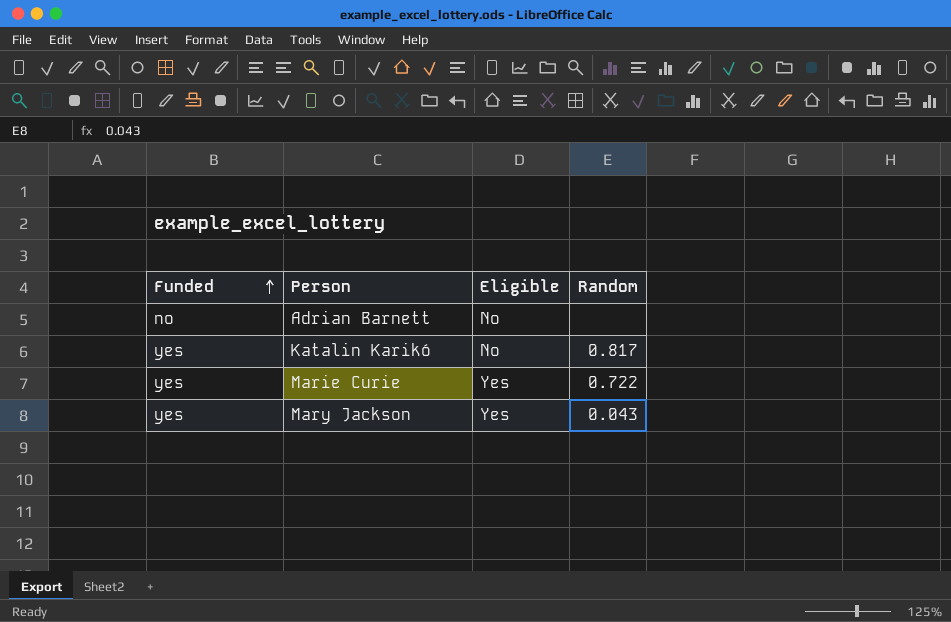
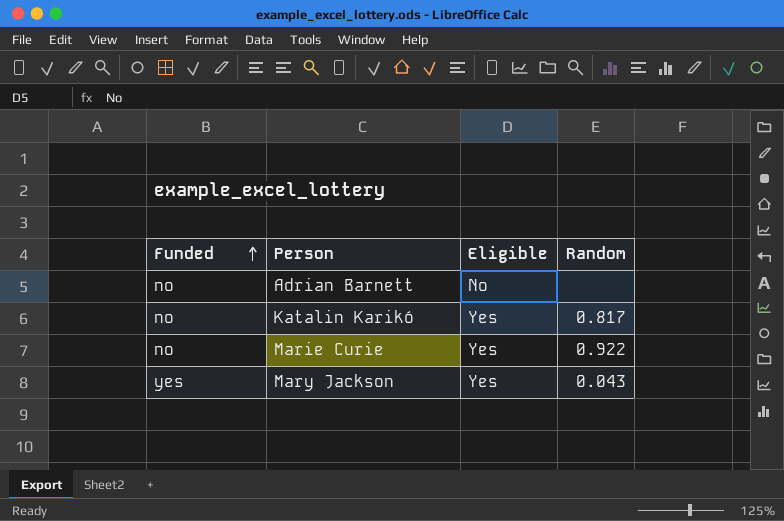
Katalin Karikó | Funded: yes -> no
Katalin Karikó | Eligible: No -> Yes
Marie Curie | Funded: yes -> no
Marie Curie | Random: 0.722 -> 0.922

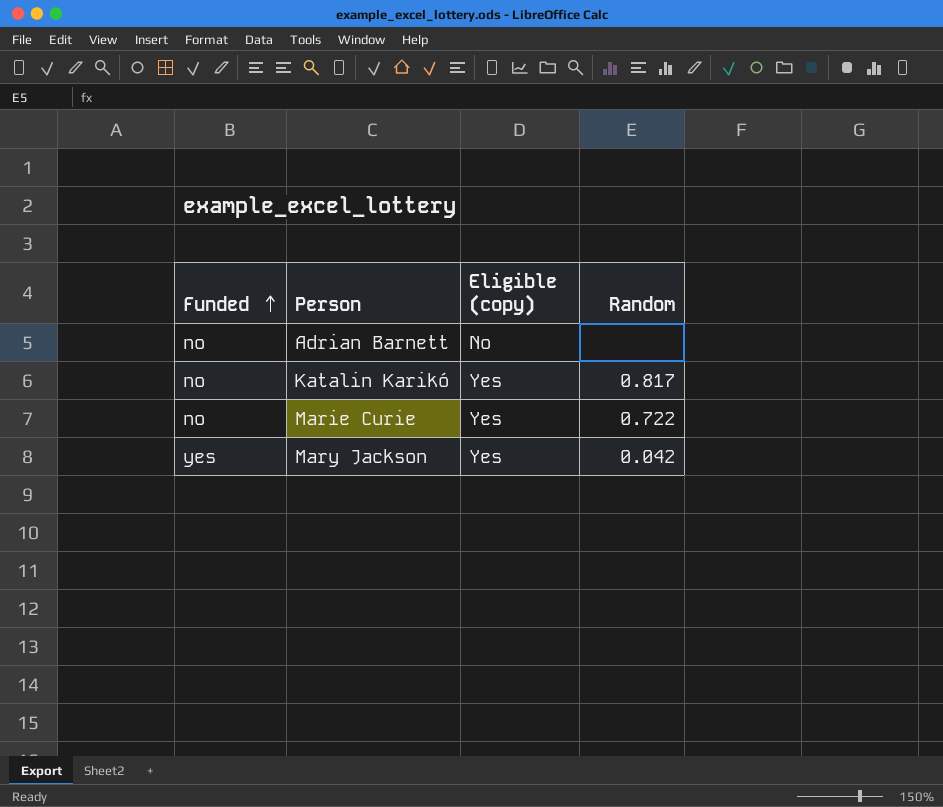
column name: Eligible -> Eligible (copy)
Marie Curie | Random: 0.922 -> 0.722
Mary Jackson | Random: 0.043 -> 0.042

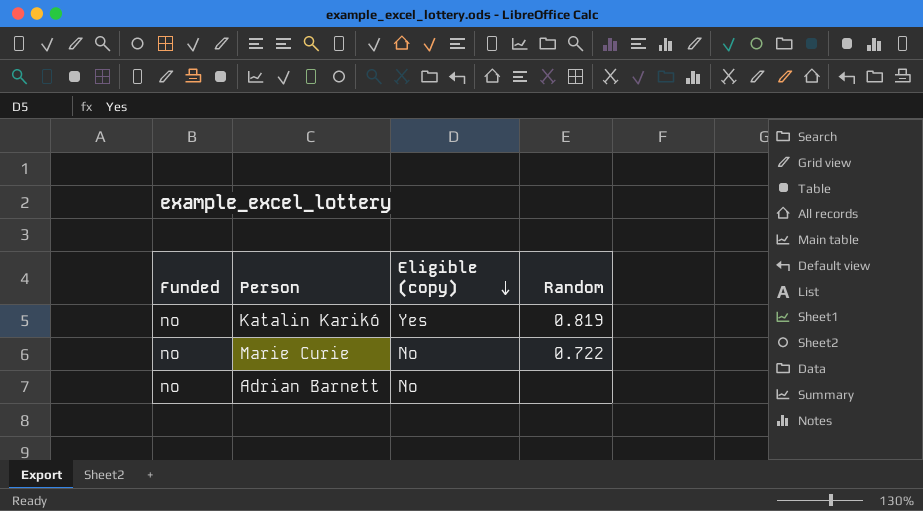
row order: Funded ascending -> Eligible (copy) descending
row Mary Jackson: yes | Yes | 0.042 -> none
Katalin Karikó | Random: 0.817 -> 0.819
Marie Curie | Eligible (copy): Yes -> No

